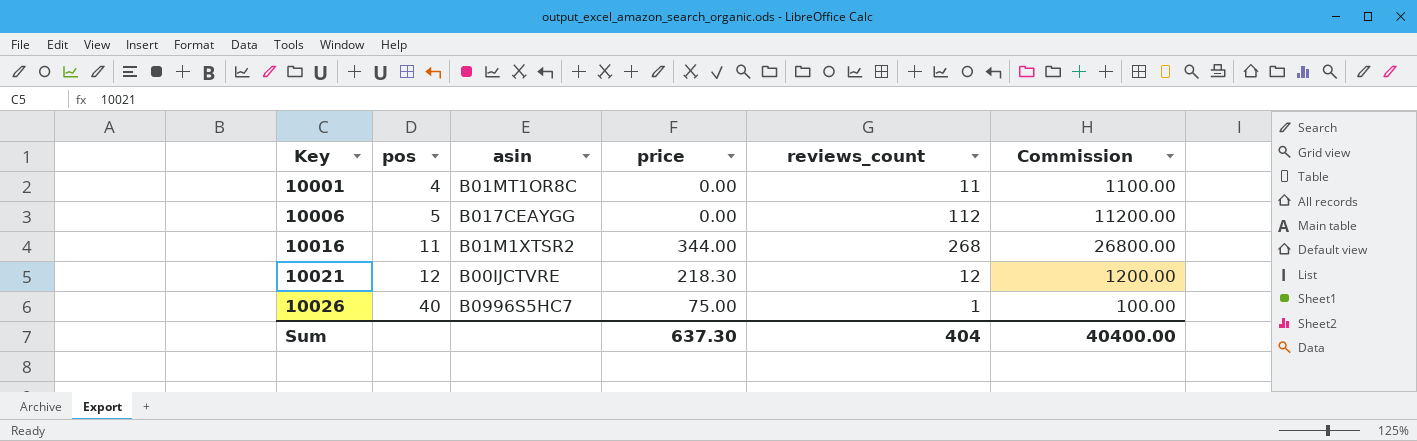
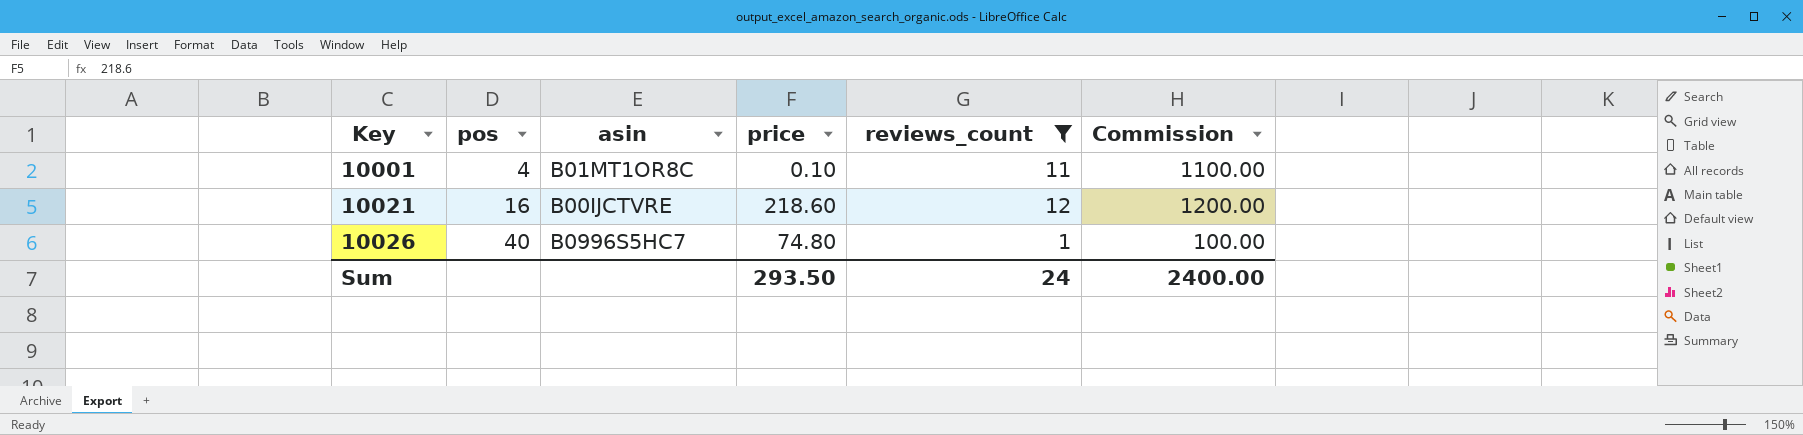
filter: none -> reviews_count <= 12
10001 | price: 0.00 -> 0.10
10021 | pos: 12 -> 16
10021 | price: 218.30 -> 218.60
10026 | price: 75.00 -> 74.80
Sum | price: 637.30 -> 293.50
Sum | reviews_count: 404 -> 24
Sum | Commission: 40400.00 -> 2400.00

